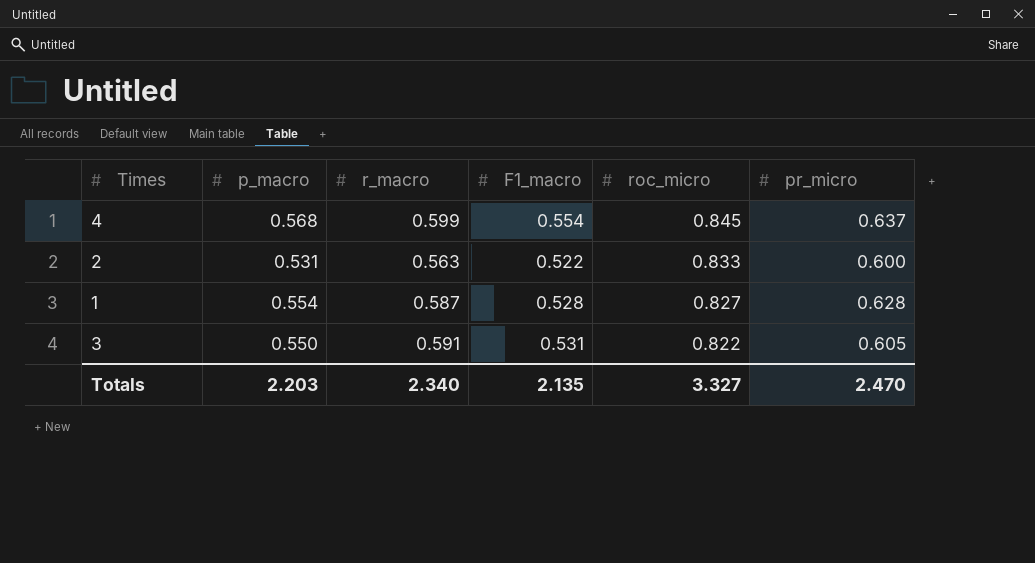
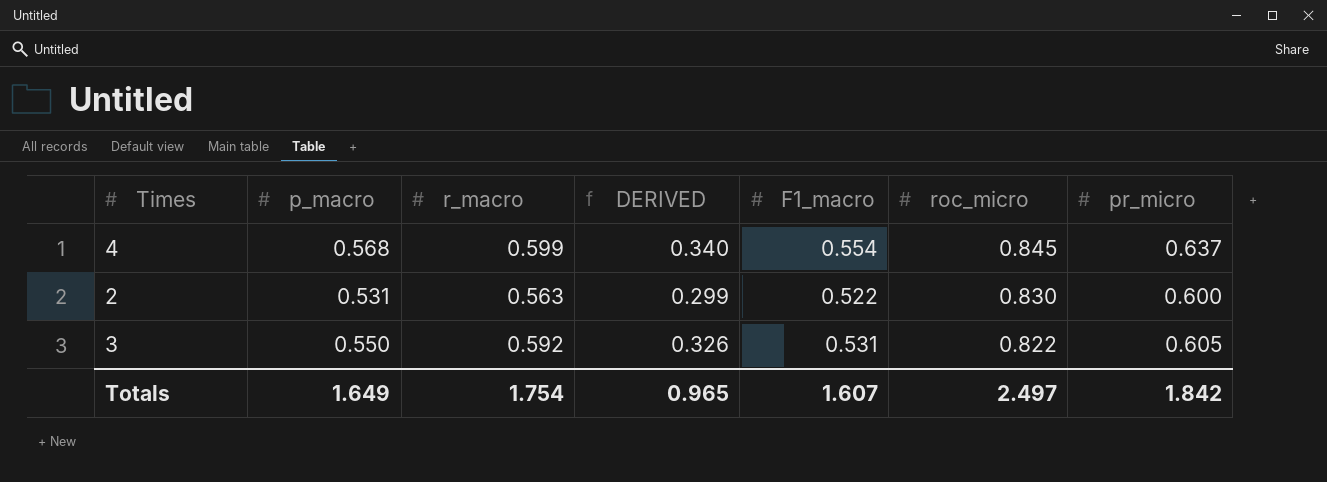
column DERIVED | formula: none -> [p_macro] * [r_macro]
row 1: 0.554 | 0.587 | 0.528 | 0.827 | 0.628 -> none
2 | roc_micro: 0.833 -> 0.830
3 | r_macro: 0.591 -> 0.592
Totals | p_macro: 2.203 -> 1.649
Totals | r_macro: 2.340 -> 1.754
Totals | F1_macro: 2.135 -> 1.607
Totals | roc_micro: 3.327 -> 2.497
Totals | pr_micro: 2.470 -> 1.842

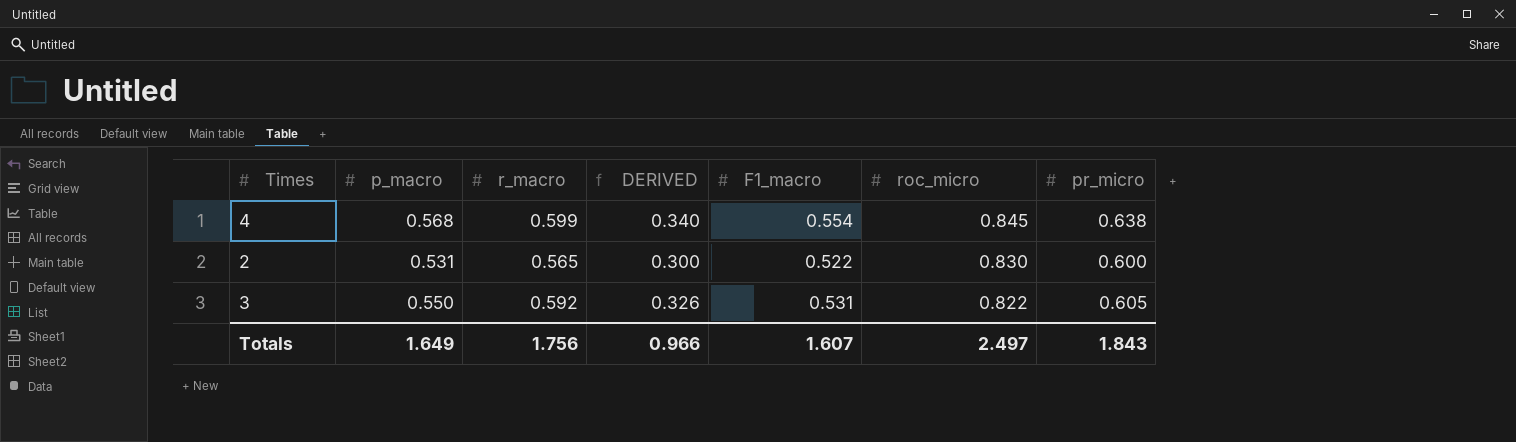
4 | pr_micro: 0.637 -> 0.638
2 | r_macro: 0.563 -> 0.565
2 | DERIVED: 0.299 -> 0.300
Totals | r_macro: 1.754 -> 1.756
Totals | DERIVED: 0.965 -> 0.966
Totals | pr_micro: 1.842 -> 1.843

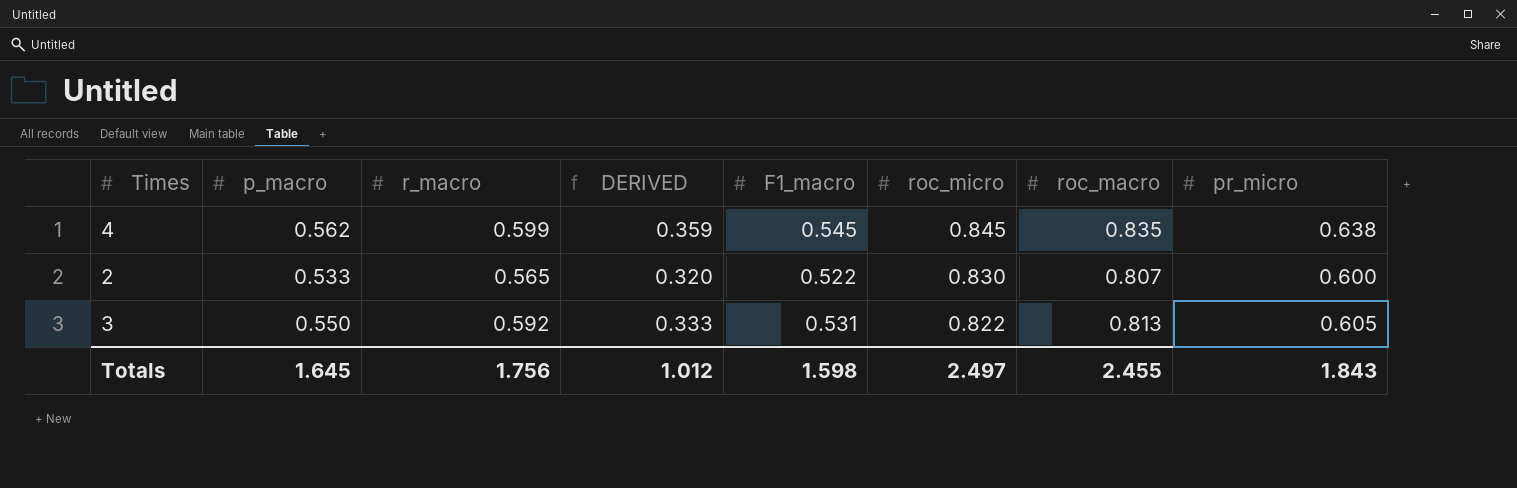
column DERIVED | formula: [p_macro] * [r_macro] -> [p_macro] * [pr_micro]
column roc_macro | position: none -> 7
4 | p_macro: 0.568 -> 0.562
4 | F1_macro: 0.554 -> 0.545
2 | p_macro: 0.531 -> 0.533
Totals | p_macro: 1.649 -> 1.645
Totals | DERIVED: 0.966 -> 1.012
Totals | F1_macro: 1.607 -> 1.598

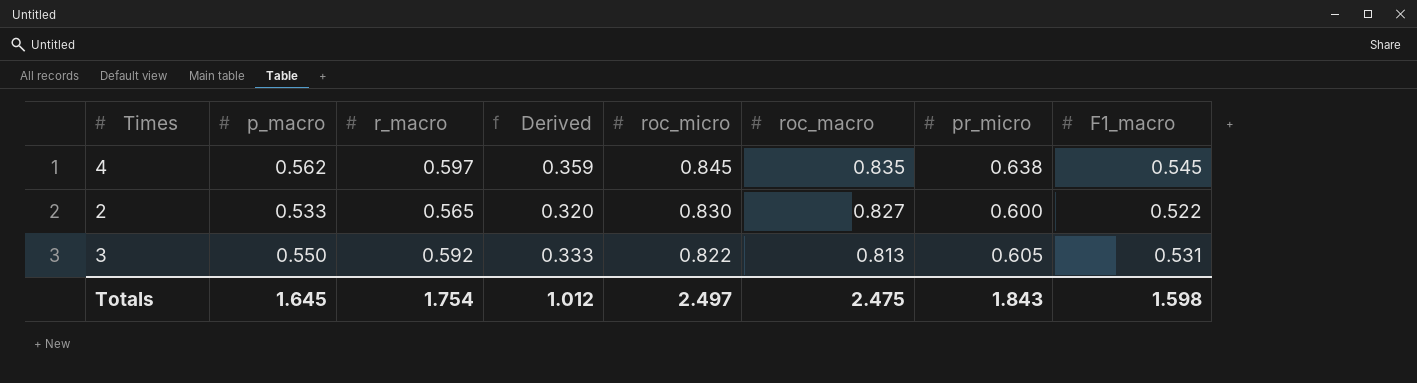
column name: DERIVED -> Derived
column F1_macro | position: 5 -> 8
4 | r_macro: 0.599 -> 0.597
2 | roc_macro: 0.807 -> 0.827
Totals | r_macro: 1.756 -> 1.754
Totals | roc_macro: 2.455 -> 2.475

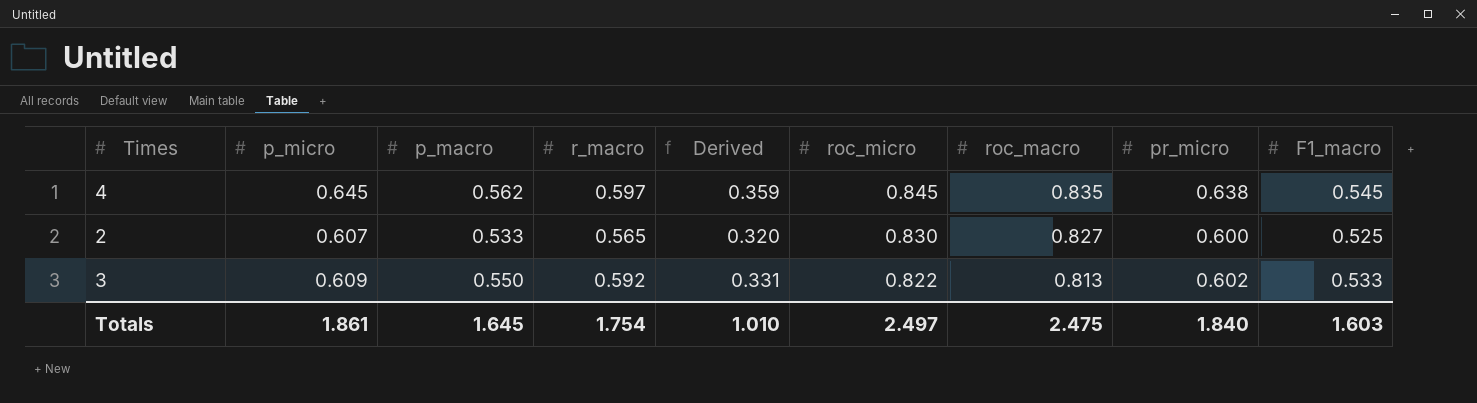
column p_micro | position: none -> 2
2 | F1_macro: 0.522 -> 0.525
3 | Derived: 0.333 -> 0.331
3 | pr_micro: 0.605 -> 0.602
3 | F1_macro: 0.531 -> 0.533
Totals | Derived: 1.012 -> 1.010
Totals | pr_micro: 1.843 -> 1.840
Totals | F1_macro: 1.598 -> 1.603

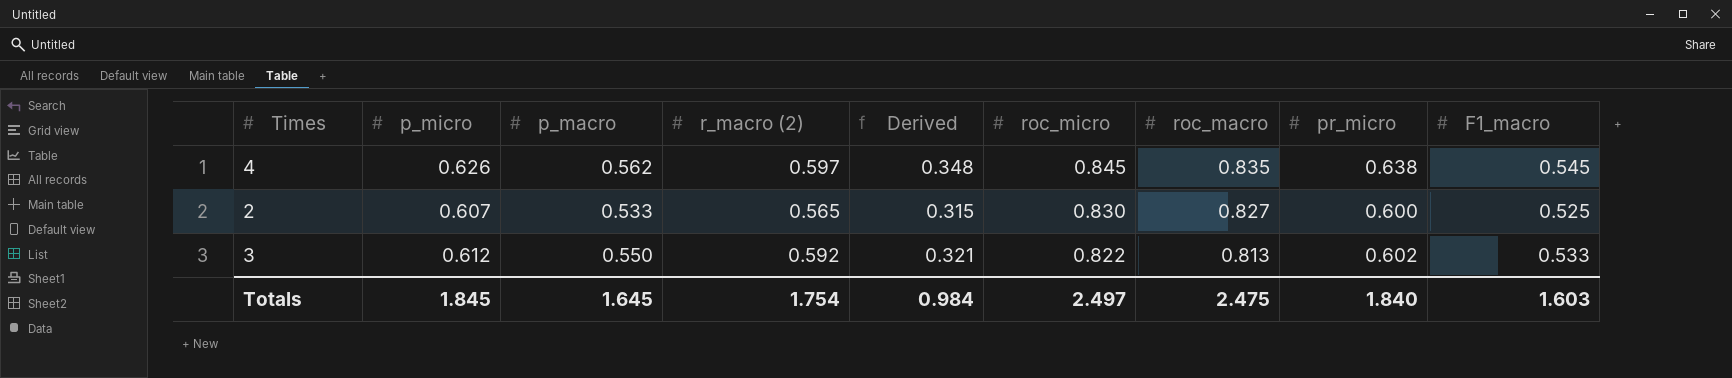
column name: r_macro -> r_macro (2)
column Derived | formula: [p_macro] * [pr_micro] -> [pr_micro] * [F1_macro]
4 | p_micro: 0.645 -> 0.626
3 | p_micro: 0.609 -> 0.612
Totals | p_micro: 1.861 -> 1.845
Totals | Derived: 1.010 -> 0.984

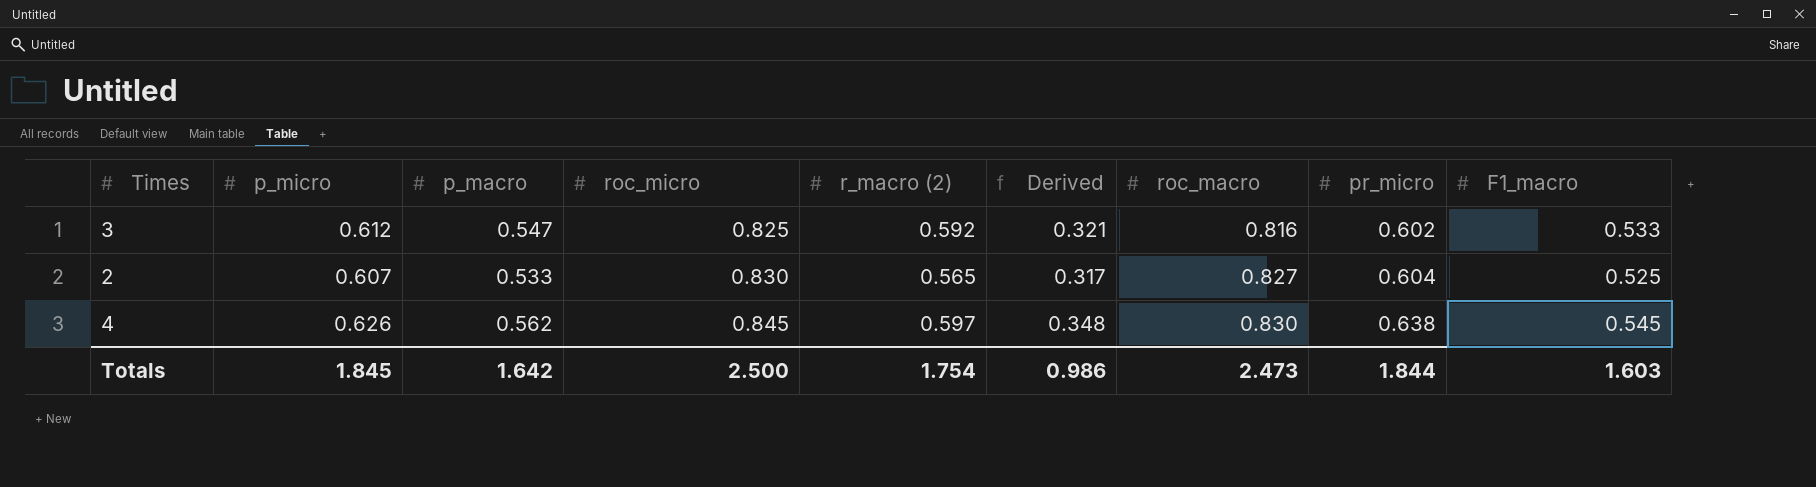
row order: roc_micro descending -> roc_micro ascending
column roc_micro | position: 6 -> 4
3 | p_macro: 0.550 -> 0.547
3 | roc_micro: 0.822 -> 0.825
3 | roc_macro: 0.813 -> 0.816
2 | Derived: 0.315 -> 0.317
2 | pr_micro: 0.600 -> 0.604
4 | roc_macro: 0.835 -> 0.830
Totals | p_macro: 1.645 -> 1.642
Totals | roc_micro: 2.497 -> 2.500
Totals | Derived: 0.984 -> 0.986
Totals | roc_macro: 2.475 -> 2.473
Totals | pr_micro: 1.840 -> 1.844

